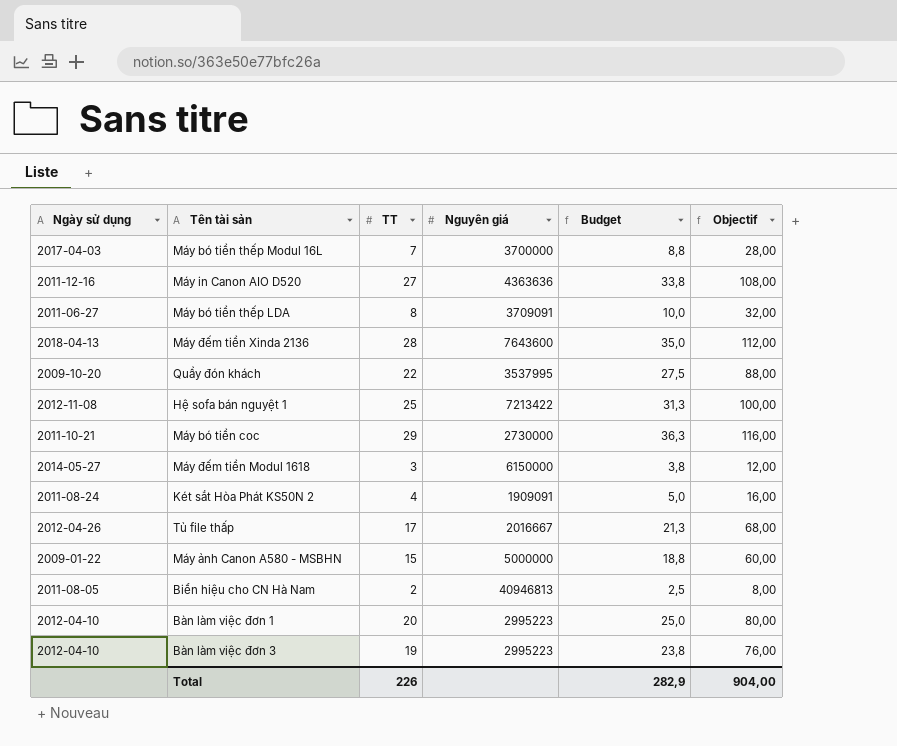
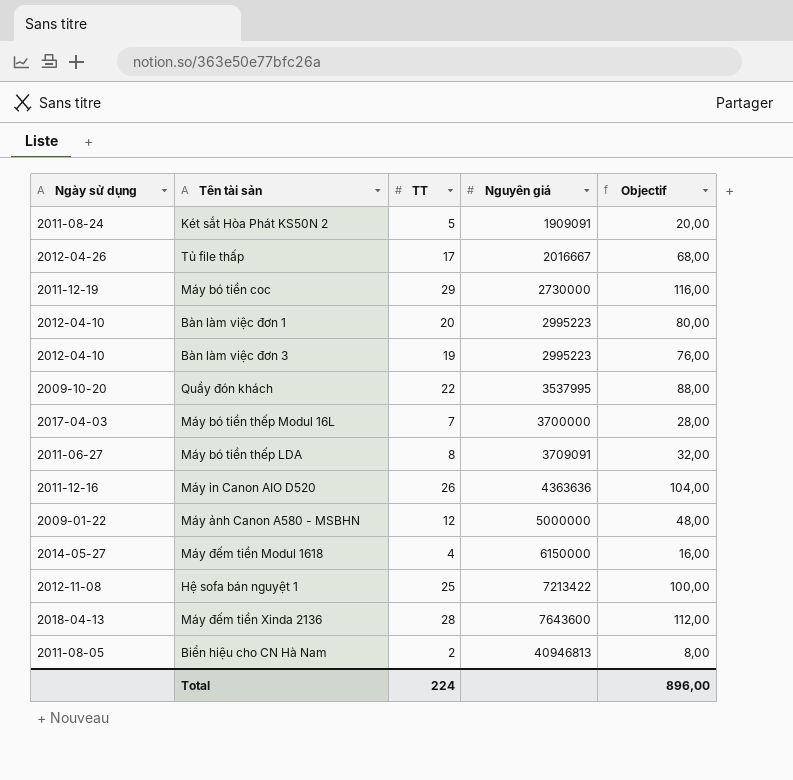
row order: none -> Nguyên giá ascending
column Budget | formula: [TT] * 1,25 -> none
Két sắt Hòa Phát KS50N 2 | TT: 4 -> 5
Két sắt Hòa Phát KS50N 2 | Objectif: 16,00 -> 20,00
Máy bó tiền coc | Ngày sử dụng: 2011-10-21 -> 2011-12-19
Máy in Canon AIO D520 | TT: 27 -> 26
Máy in Canon AIO D520 | Objectif: 108,00 -> 104,00
Máy ảnh Canon A580 - MSBHN | TT: 15 -> 12
Máy ảnh Canon A580 - MSBHN | Objectif: 60,00 -> 48,00
Máy đếm tiền Modul 1618 | TT: 3 -> 4
Máy đếm tiền Modul 1618 | Objectif: 12,00 -> 16,00
Total | TT: 226 -> 224
Total | Objectif: 904,00 -> 896,00

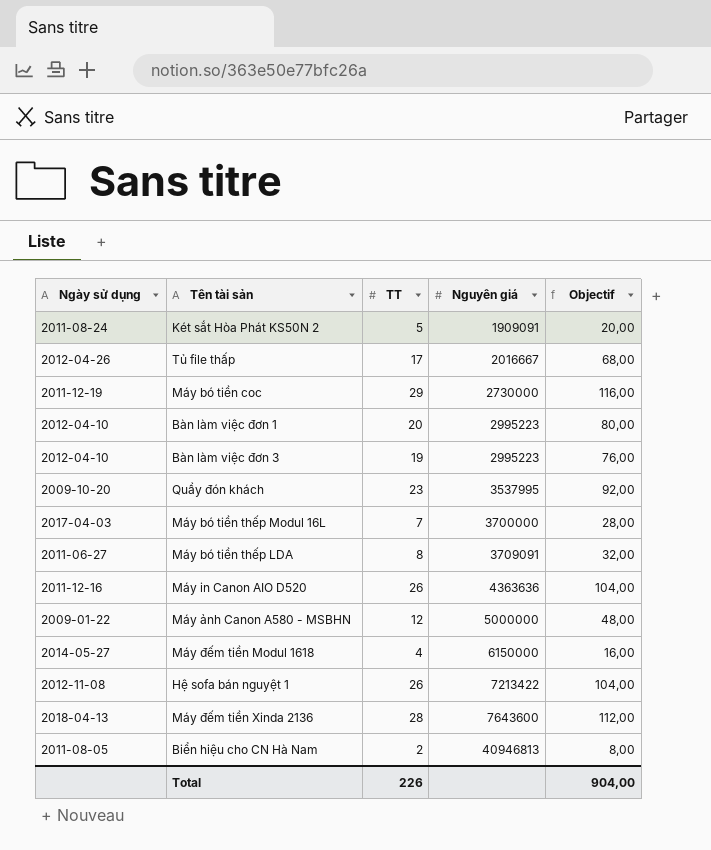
Quầy đón khách | TT: 22 -> 23
Quầy đón khách | Objectif: 88,00 -> 92,00
Hệ sofa bán nguyệt 1 | TT: 25 -> 26
Hệ sofa bán nguyệt 1 | Objectif: 100,00 -> 104,00
Total | TT: 224 -> 226
Total | Objectif: 896,00 -> 904,00

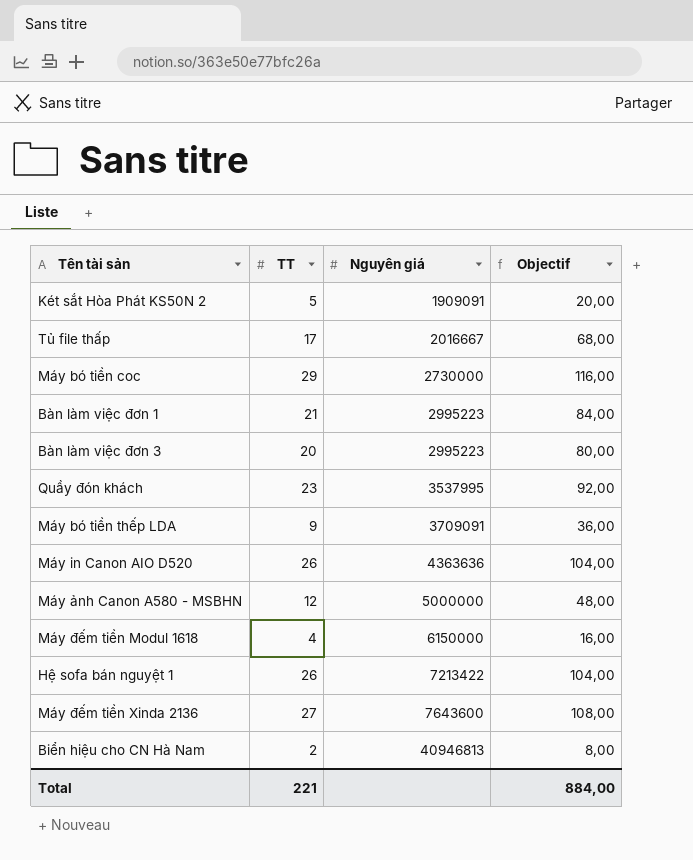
column Ngày sử dụng | position: 1 -> none
row Máy bó tiền thếp Modul 16L: 2017-04-03 | 7 | 3700000 | 28,00 -> none
Bàn làm việc đơn 1 | TT: 20 -> 21
Bàn làm việc đơn 1 | Objectif: 80,00 -> 84,00
Bàn làm việc đơn 3 | TT: 19 -> 20
Bàn làm việc đơn 3 | Objectif: 76,00 -> 80,00
Máy bó tiền thếp LDA | TT: 8 -> 9
Máy bó tiền thếp LDA | Objectif: 32,00 -> 36,00
Máy đếm tiền Xinda 2136 | TT: 28 -> 27
Máy đếm tiền Xinda 2136 | Objectif: 112,00 -> 108,00
Total | TT: 226 -> 221
Total | Objectif: 904,00 -> 884,00

